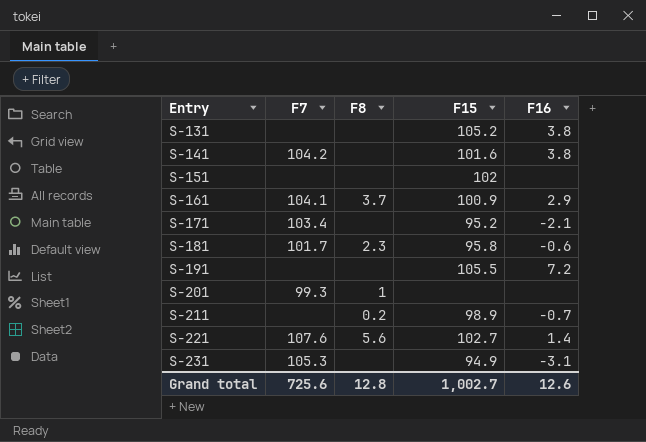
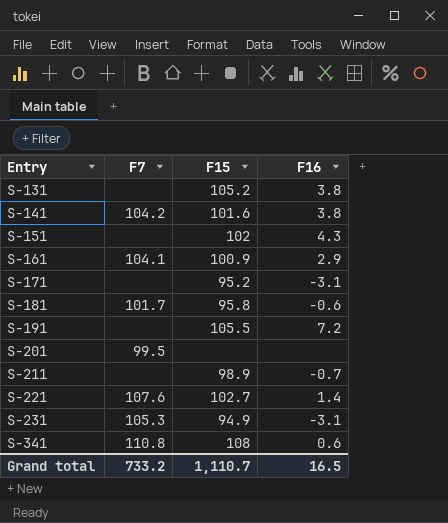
column F8 | position: 3 -> none
S-151 | F16: none -> 4.3
S-171 | F7: 103.4 -> none
S-171 | F16: -2.1 -> -3.1
S-201 | F7: 99.3 -> 99.5
row S-341: none -> 110.8 | 108 | 0.6
Grand total | F7: 725.6 -> 733.2
Grand total | F15: 1,002.7 -> 1,110.7
Grand total | F16: 12.6 -> 16.5

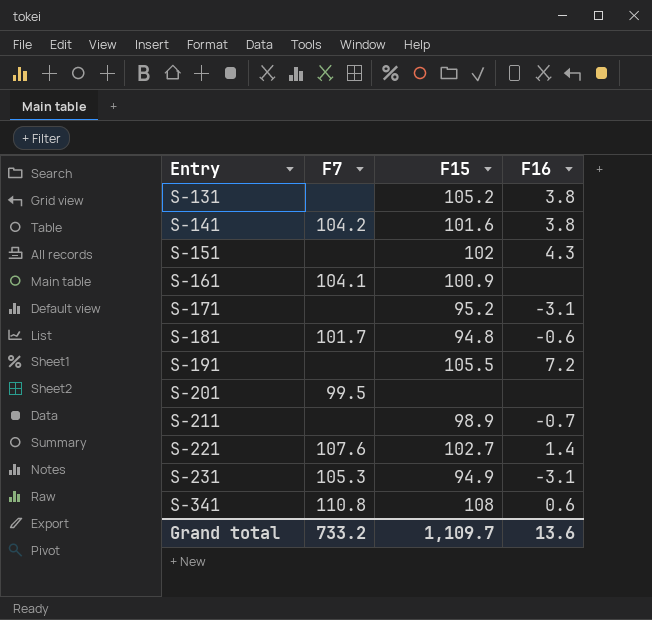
S-161 | F16: 2.9 -> none
S-181 | F15: 95.8 -> 94.8
Grand total | F15: 1,110.7 -> 1,109.7
Grand total | F16: 16.5 -> 13.6

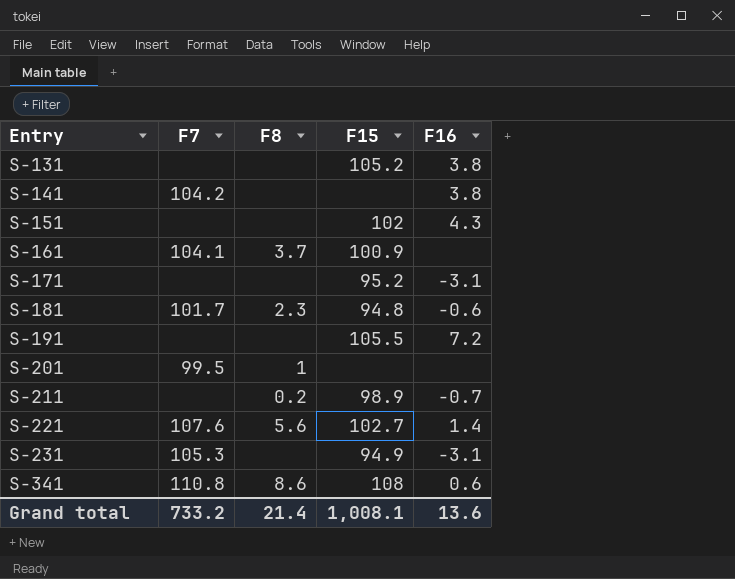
column F8 | position: none -> 3
S-141 | F15: 101.6 -> none
Grand total | F15: 1,109.7 -> 1,008.1

